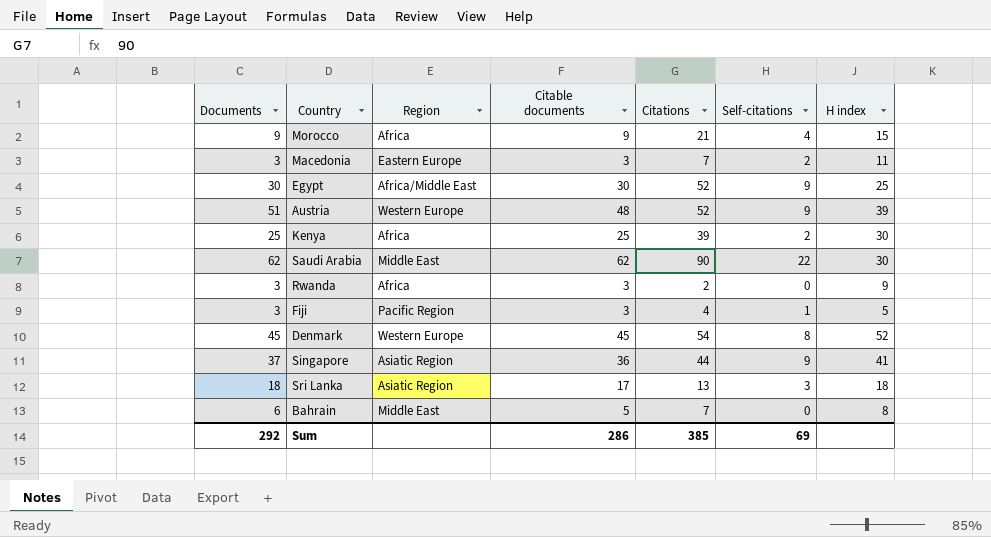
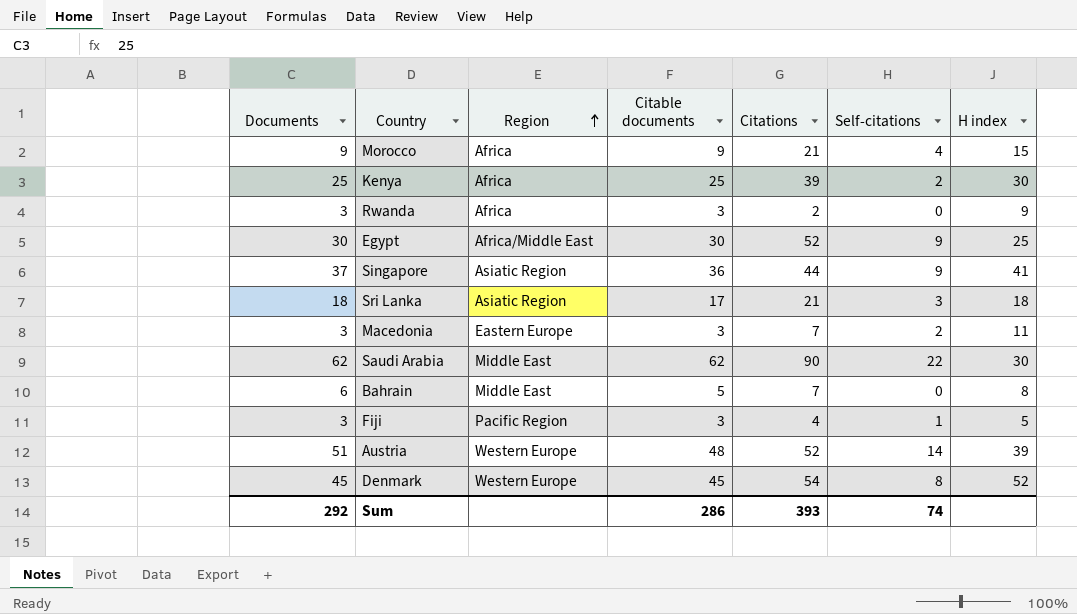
row order: none -> Region ascending
Sri Lanka | Citations: 13 -> 21
Austria | Self-citations: 9 -> 14
Sum | Citations: 385 -> 393
Sum | Self-citations: 69 -> 74

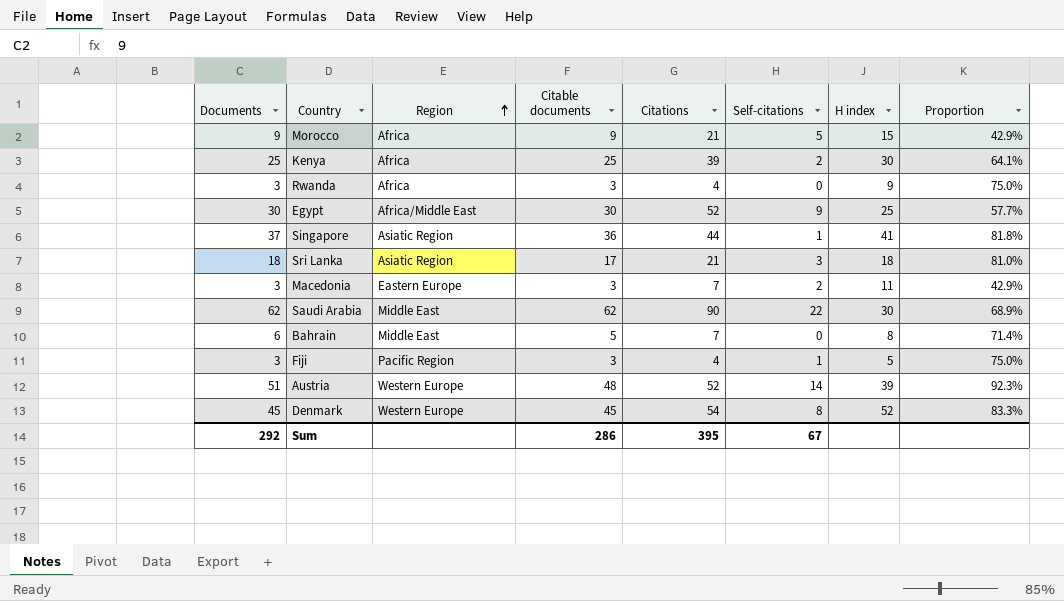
column Proportion | formula: none -> [Citable documents] / [Citations]
Morocco | Self-citations: 4 -> 5
Rwanda | Citations: 2 -> 4
Singapore | Self-citations: 9 -> 1
Sum | Citations: 393 -> 395
Sum | Self-citations: 74 -> 67

